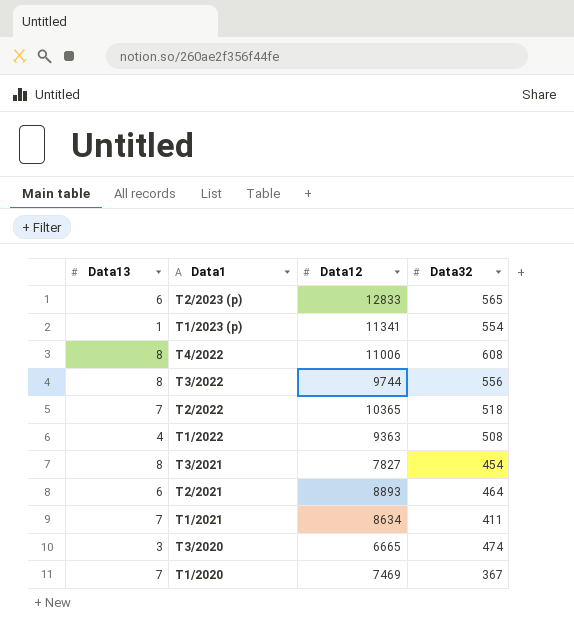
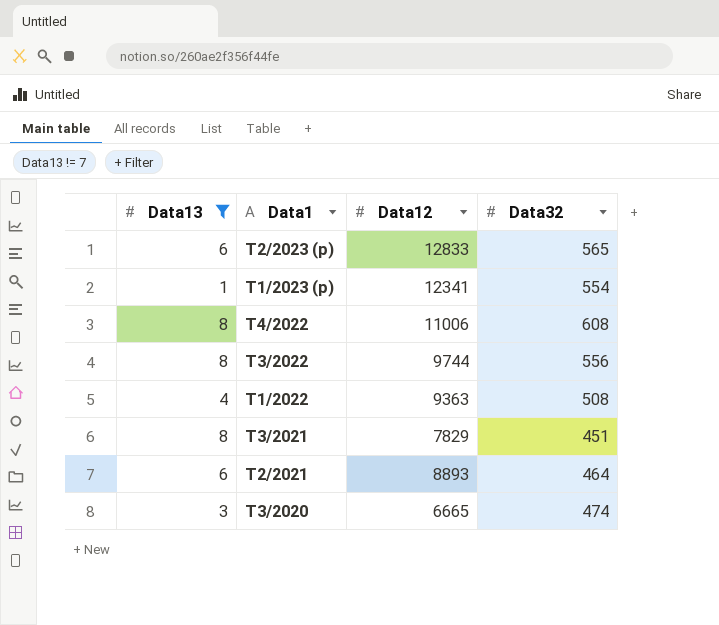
filter: none -> Data13 != 7
T1/2023 (p) | Data12: 11341 -> 12341
T3/2021 | Data12: 7827 -> 7829
T3/2021 | Data32: 454 -> 451

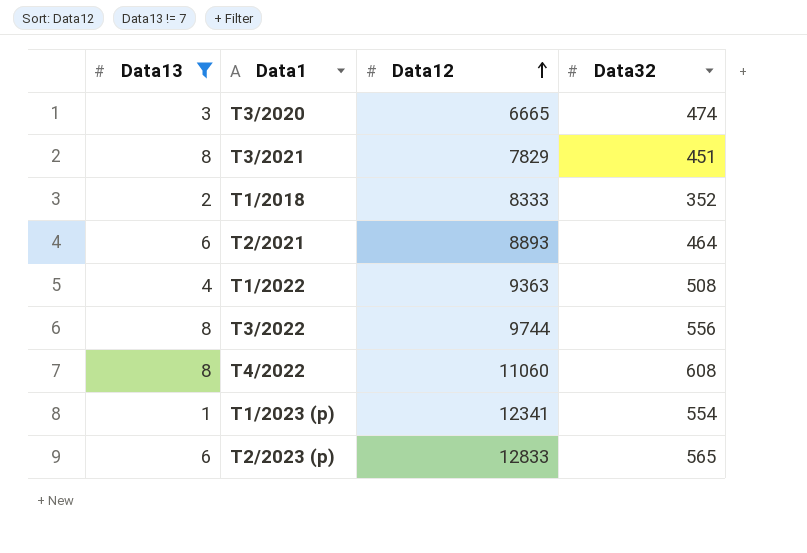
row order: none -> Data12 ascending
row T1/2018: none -> 2 | 8333 | 352
T4/2022 | Data12: 11006 -> 11060

